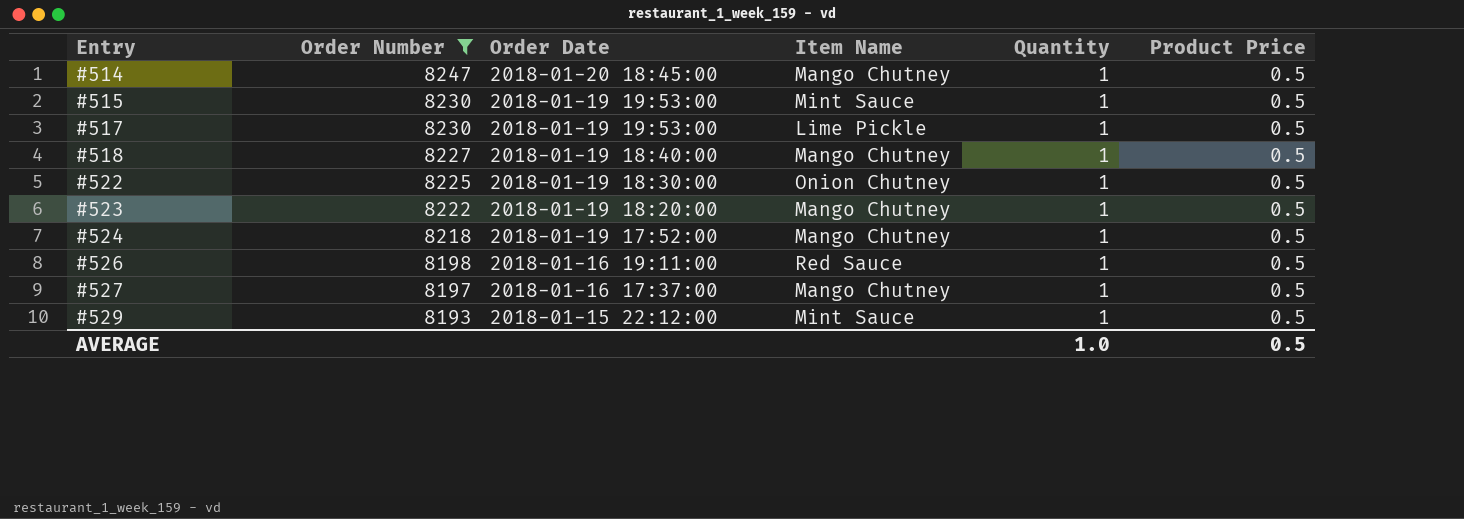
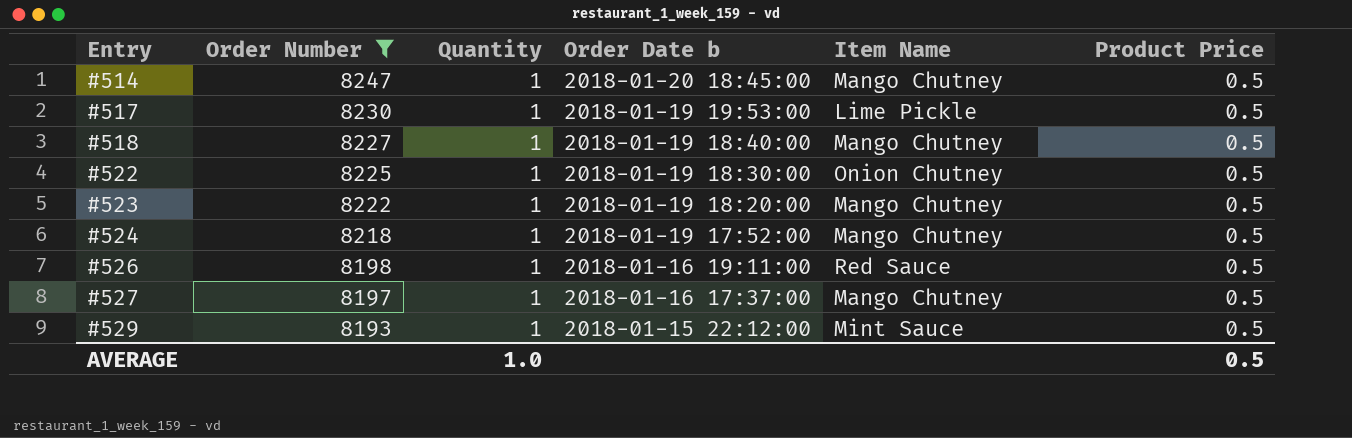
column Quantity | position: 5 -> 3
column name: Order Date -> Order Date b
row #515: 8230 | 2018-01-19 19:53:00 | Mint Sauce | 1 | 0.5 -> none

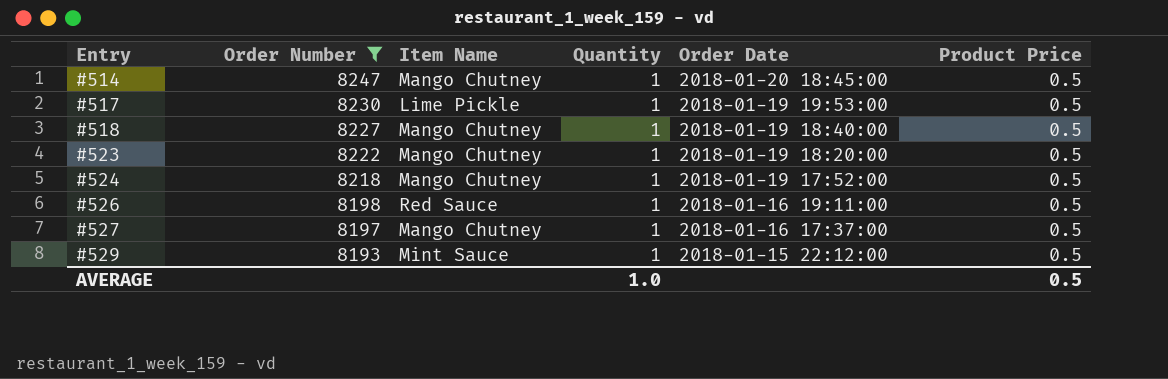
column Item Name | position: 5 -> 3
column name: Order Date b -> Order Date
row #522: 8225 | 1 | 2018-01-19 18:30:00 | Onion Chutney | 0.5 -> none

